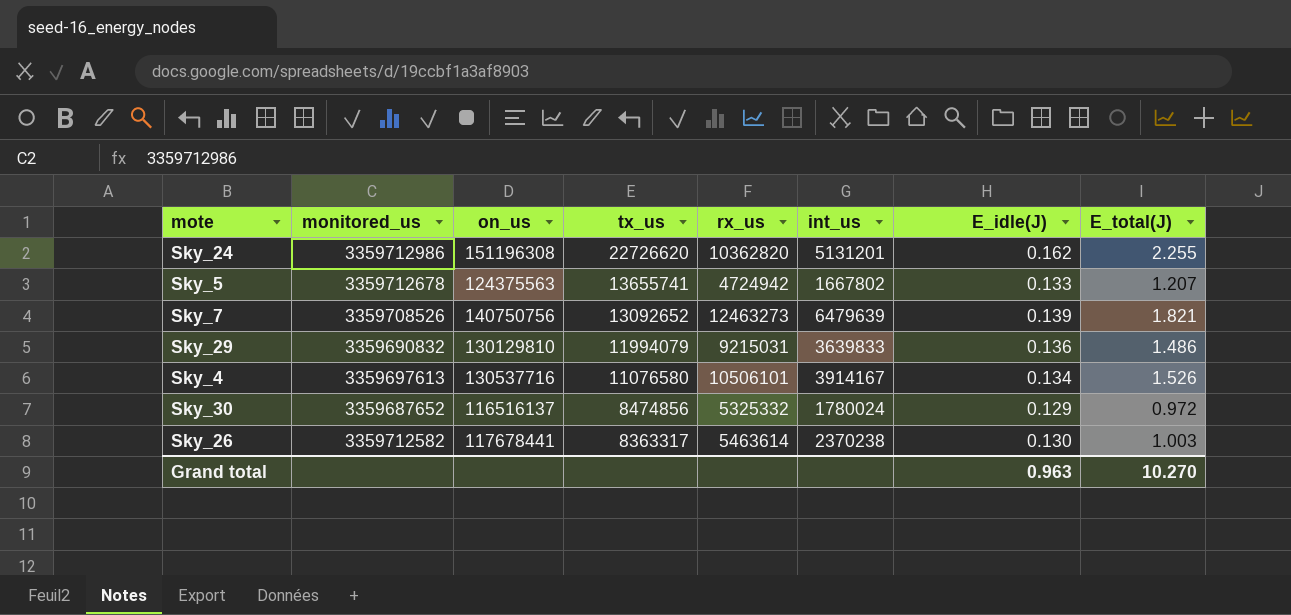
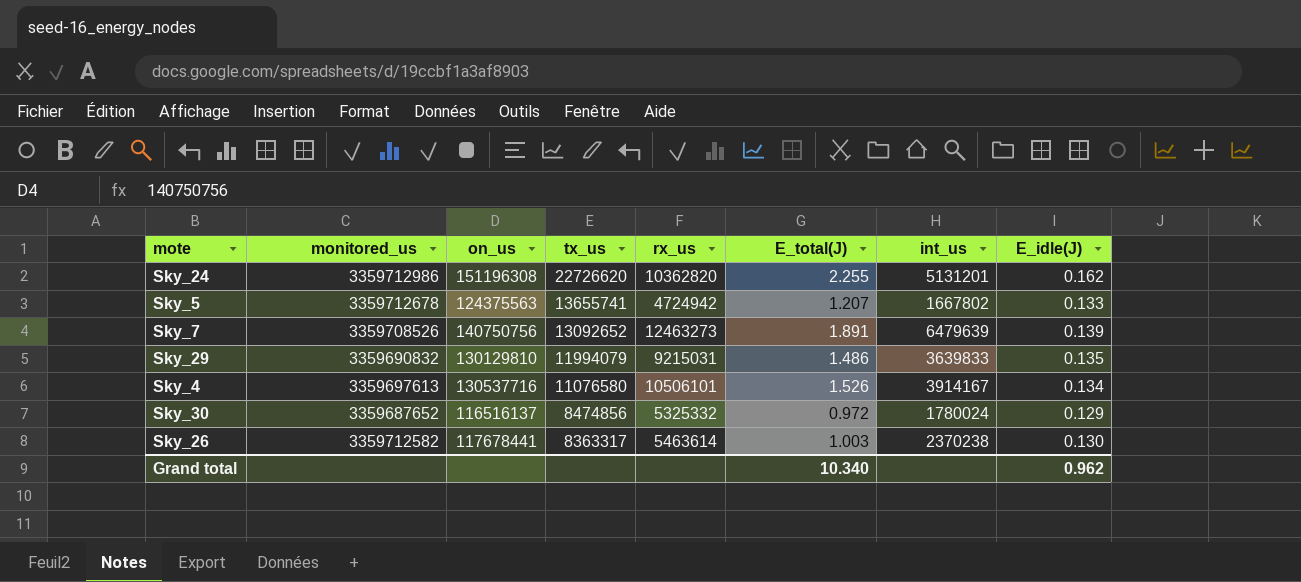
column E_total(J) | position: 8 -> 6
Sky_7 | E_total(J): 1.821 -> 1.891
Sky_29 | E_idle(J): 0.136 -> 0.135
Grand total | E_total(J): 10.270 -> 10.340
Grand total | E_idle(J): 0.963 -> 0.962

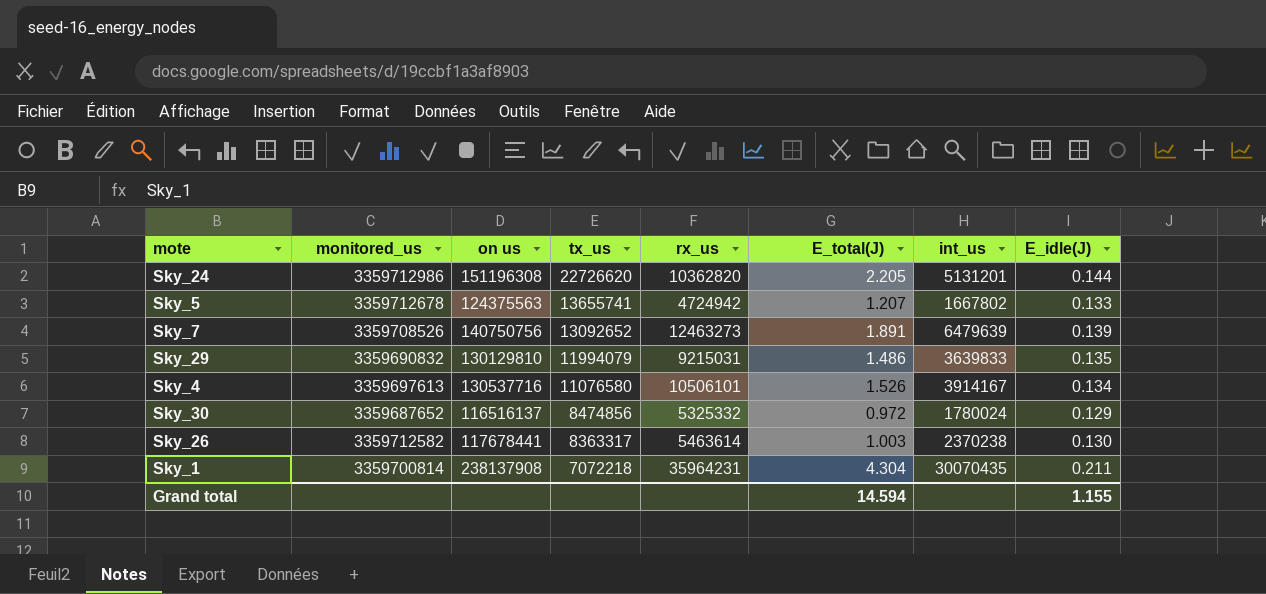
column name: on_us -> on us
Sky_24 | E_total(J): 2.255 -> 2.205
Sky_24 | E_idle(J): 0.162 -> 0.144
row Sky_1: none -> 3359700814 | 238137908 | 7072218 | 35964231 | 4.304 | 30070435 | 0.211
Grand total | E_total(J): 10.340 -> 14.594
Grand total | E_idle(J): 0.962 -> 1.155

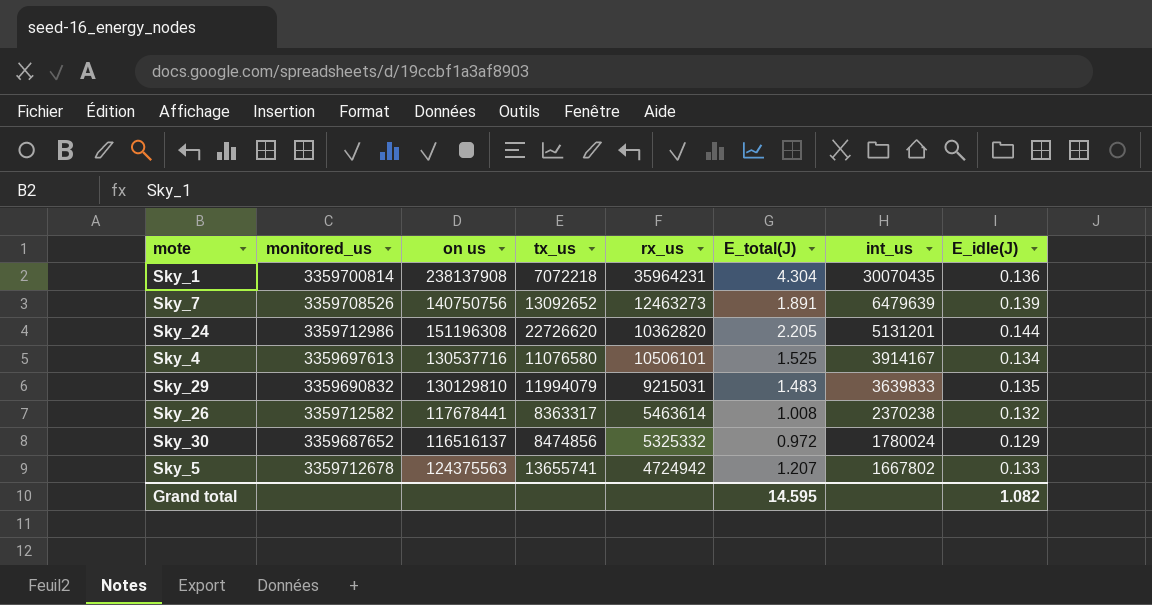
row order: tx_us descending -> int_us descending
Sky_1 | E_idle(J): 0.211 -> 0.136
Sky_4 | E_total(J): 1.526 -> 1.525
Sky_29 | E_total(J): 1.486 -> 1.483
Sky_26 | E_total(J): 1.003 -> 1.008
Sky_26 | E_idle(J): 0.130 -> 0.132
Grand total | E_total(J): 14.594 -> 14.595
Grand total | E_idle(J): 1.155 -> 1.082

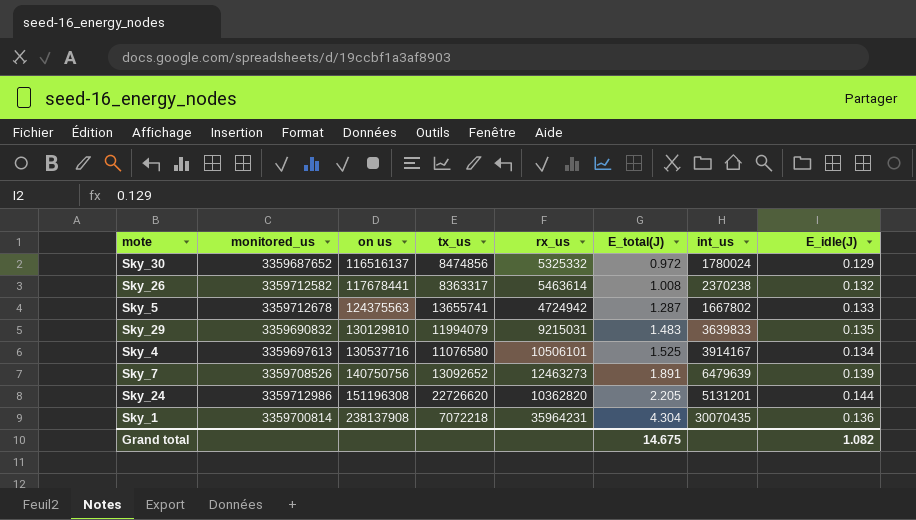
row order: int_us descending -> on us ascending
Sky_5 | E_total(J): 1.207 -> 1.287
Grand total | E_total(J): 14.595 -> 14.675

